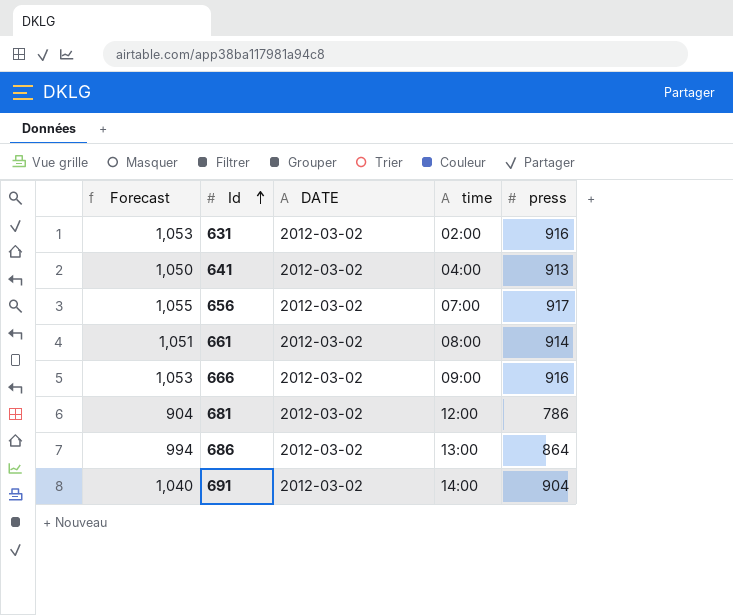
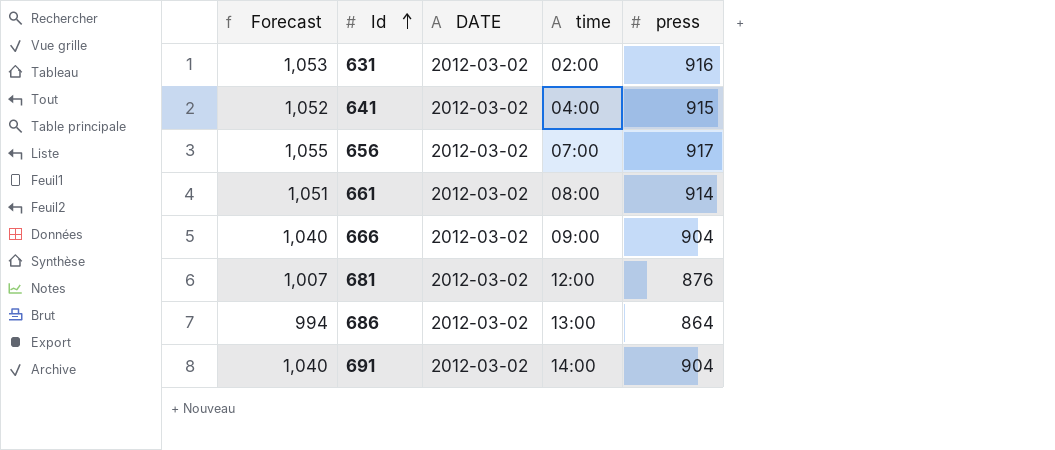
641 | Forecast: 1,050 -> 1,052
641 | press: 913 -> 915
666 | Forecast: 1,053 -> 1,040
666 | press: 916 -> 904
681 | Forecast: 904 -> 1,007
681 | press: 786 -> 876

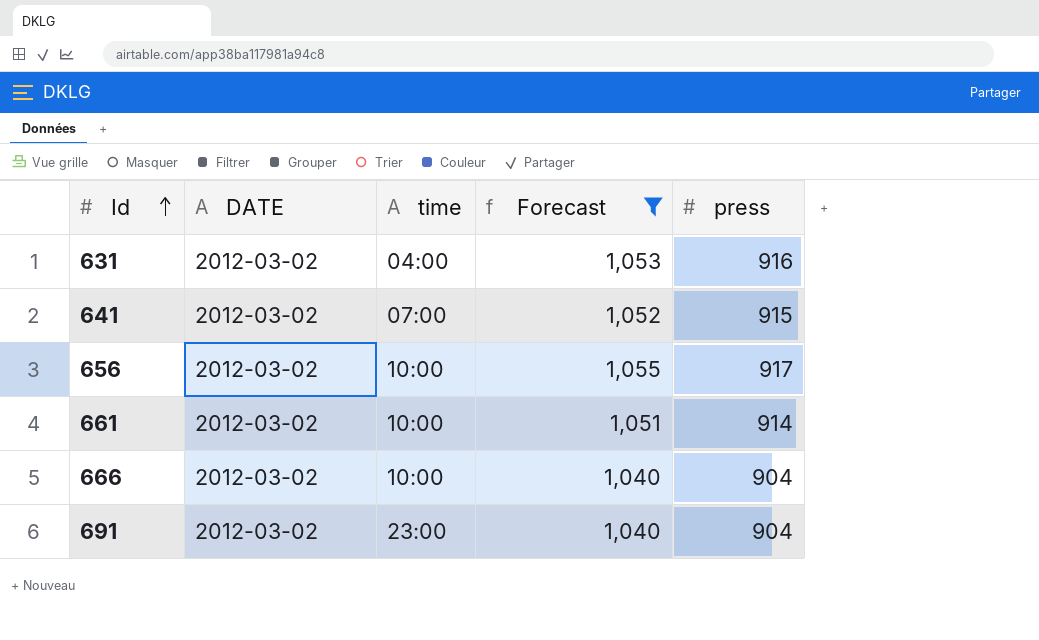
filter: none -> Forecast >= 1,040
column Forecast | position: 1 -> 4
631 | time: 02:00 -> 04:00
641 | time: 04:00 -> 07:00
656 | time: 07:00 -> 10:00
661 | time: 08:00 -> 10:00
666 | time: 09:00 -> 10:00
691 | time: 14:00 -> 23:00

